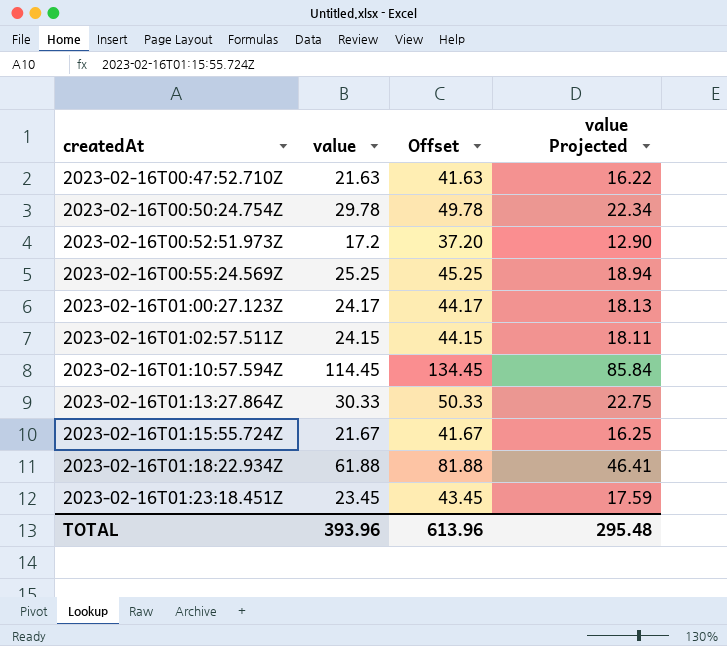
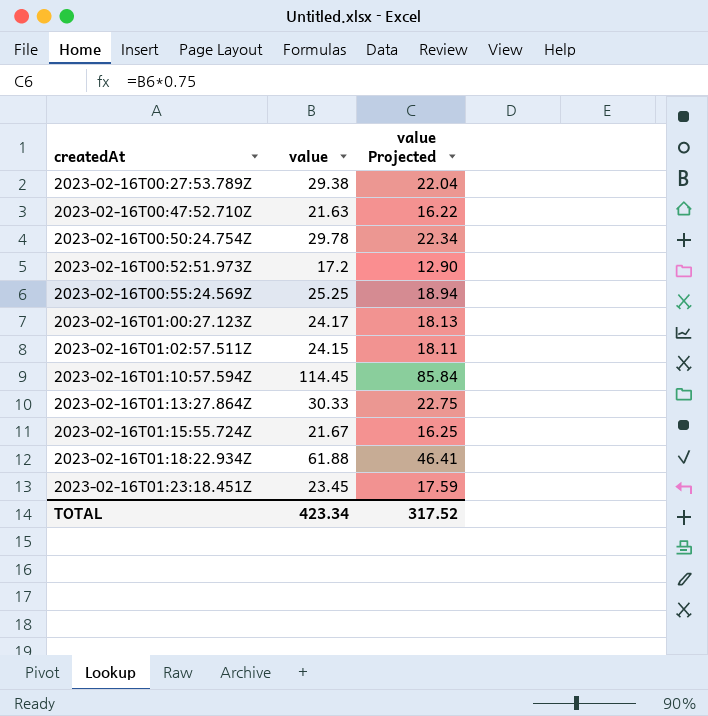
column Offset | formula: [value] + 20 -> none
row 2023-02-16T00:27:53.789Z: none -> 29.38 | 22.04
TOTAL | value: 393.96 -> 423.34
TOTAL | value Projected: 295.48 -> 317.52

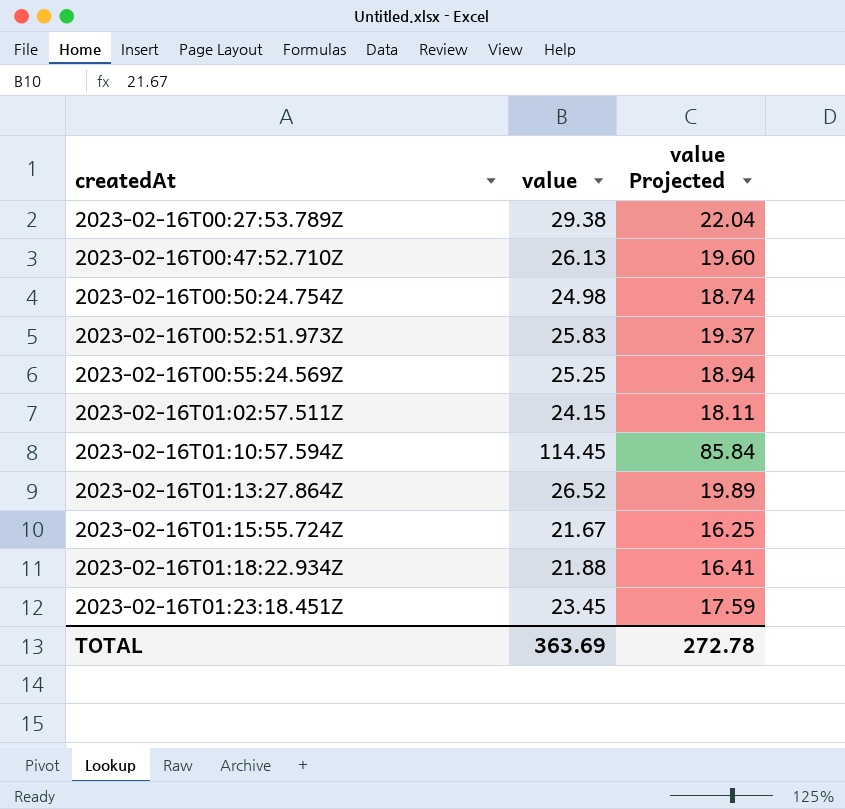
row 2023-02-16T01:00:27.123Z: 24.17 | 18.13 -> none
2023-02-16T00:47:52.710Z | value: 21.63 -> 26.13
2023-02-16T00:47:52.710Z | value Projected: 16.22 -> 19.60
2023-02-16T00:50:24.754Z | value: 29.78 -> 24.98
2023-02-16T00:50:24.754Z | value Projected: 22.34 -> 18.74
2023-02-16T00:52:51.973Z | value: 17.2 -> 25.83
2023-02-16T00:52:51.973Z | value Projected: 12.90 -> 19.37
2023-02-16T01:13:27.864Z | value: 30.33 -> 26.52
2023-02-16T01:13:27.864Z | value Projected: 22.75 -> 19.89
2023-02-16T01:18:22.934Z | value: 61.88 -> 21.88
2023-02-16T01:18:22.934Z | value Projected: 46.41 -> 16.41
TOTAL | value: 423.34 -> 363.69
TOTAL | value Projected: 317.52 -> 272.78

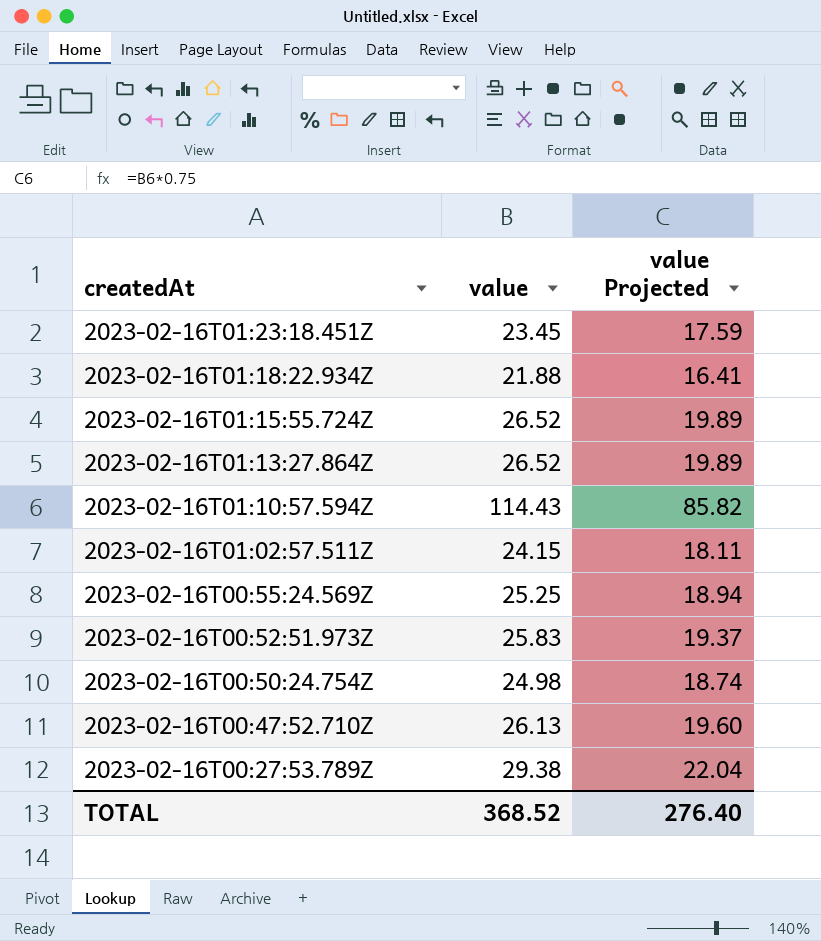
row order: createdAt ascending -> createdAt descending
2023-02-16T01:15:55.724Z | value: 21.67 -> 26.52
2023-02-16T01:15:55.724Z | value Projected: 16.25 -> 19.89
2023-02-16T01:10:57.594Z | value: 114.45 -> 114.43
2023-02-16T01:10:57.594Z | value Projected: 85.84 -> 85.82
TOTAL | value: 363.69 -> 368.52
TOTAL | value Projected: 272.78 -> 276.40

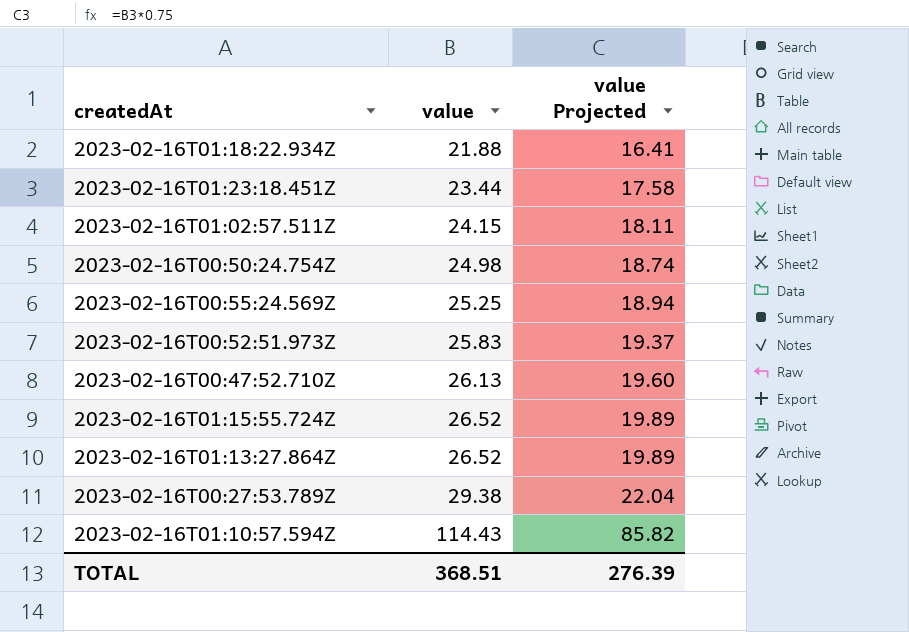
row order: createdAt descending -> value ascending
2023-02-16T01:23:18.451Z | value: 23.45 -> 23.44
2023-02-16T01:23:18.451Z | value Projected: 17.59 -> 17.58
TOTAL | value: 368.52 -> 368.51
TOTAL | value Projected: 276.40 -> 276.39

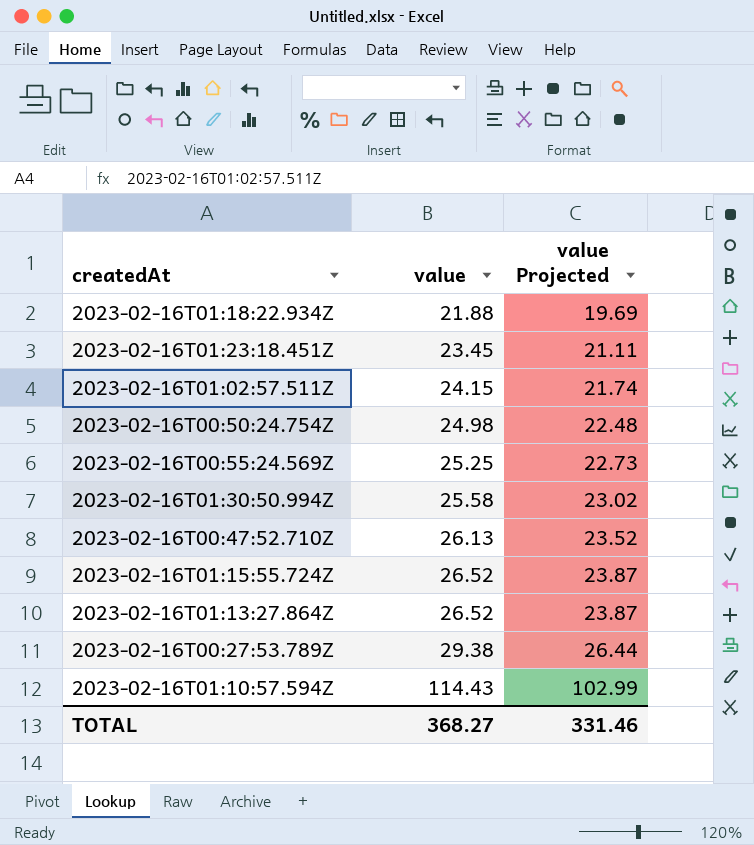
column value Projected | formula: [value] * 0.75 -> [value] * 0.9
row 2023-02-16T00:52:51.973Z: 25.83 | 19.37 -> none
2023-02-16T01:23:18.451Z | value: 23.44 -> 23.45
row 2023-02-16T01:30:50.994Z: none -> 25.58 | 23.02
TOTAL | value: 368.51 -> 368.27
TOTAL | value Projected: 276.39 -> 331.46

